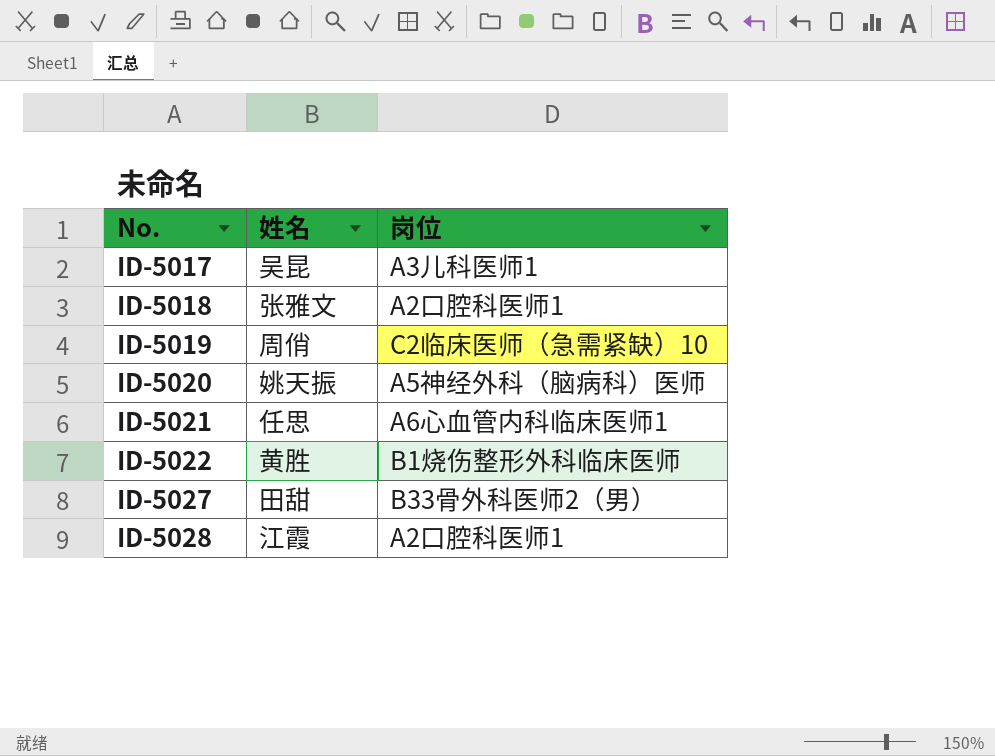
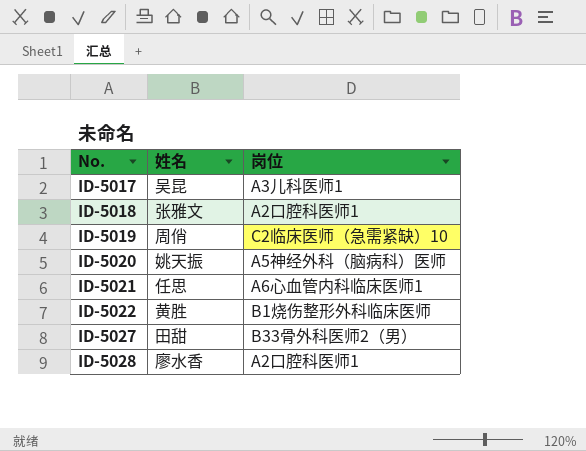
ID-5028 | 姓名: 江霞 -> 廖水香

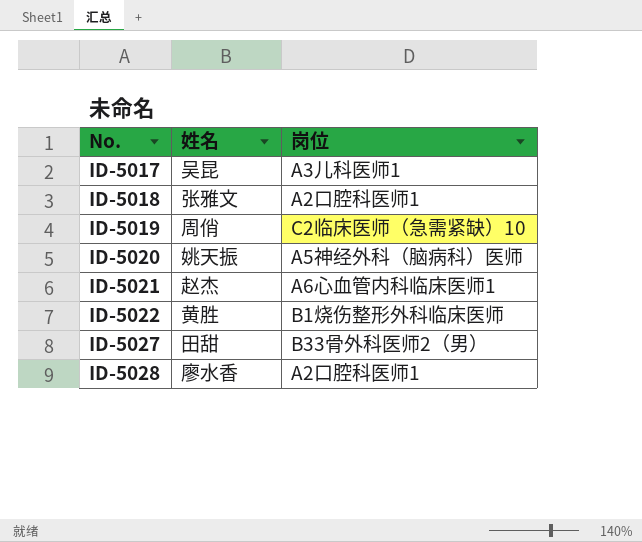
ID-5021 | 姓名: 任思 -> 赵杰

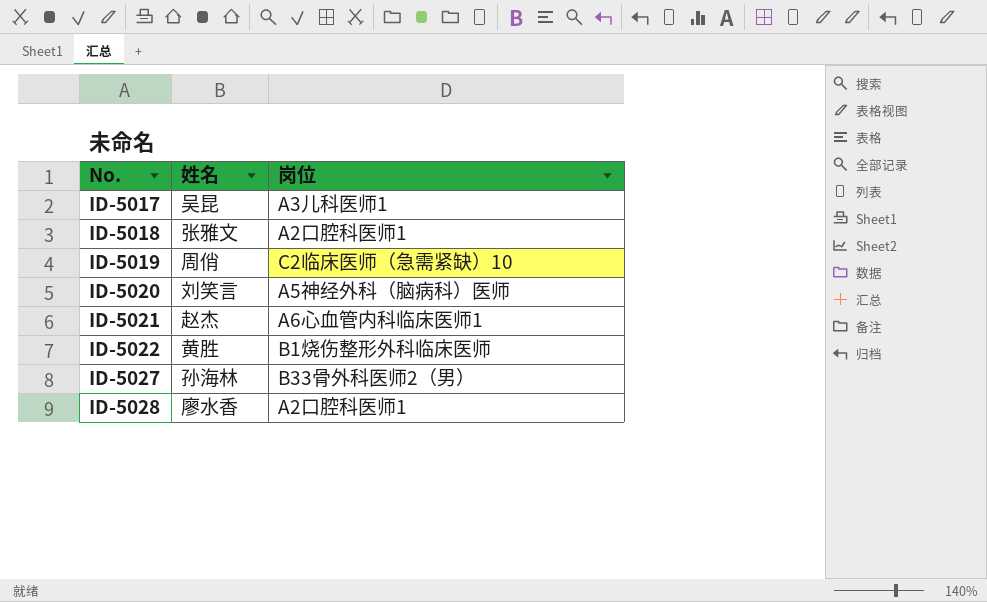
ID-5020 | 姓名: 姚天振 -> 刘笑言
ID-5027 | 姓名: 田甜 -> 孙海林

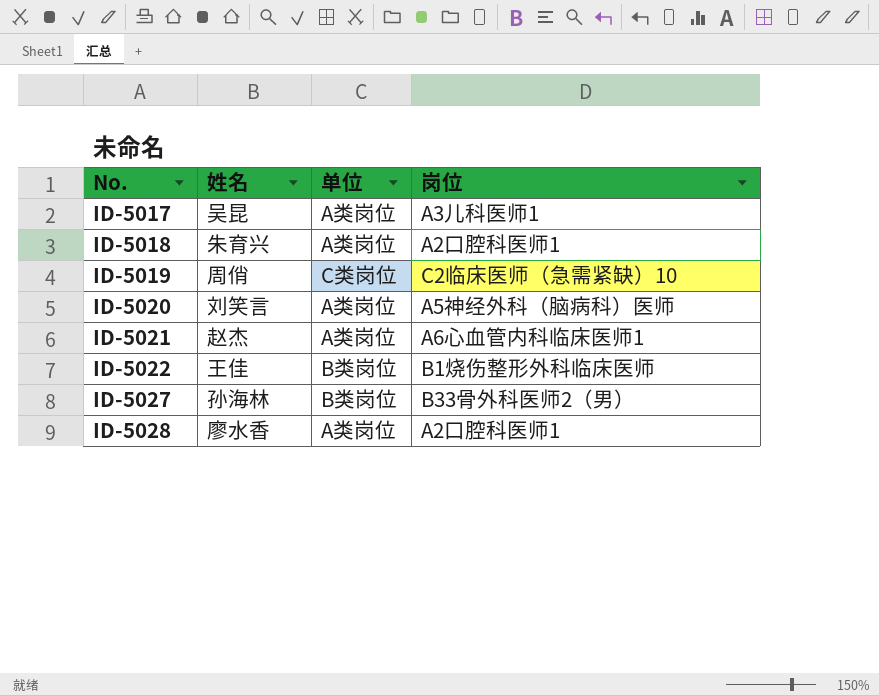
column 单位 | position: none -> 3
ID-5018 | 姓名: 张雅文 -> 朱育兴
ID-5022 | 姓名: 黄胜 -> 王佳

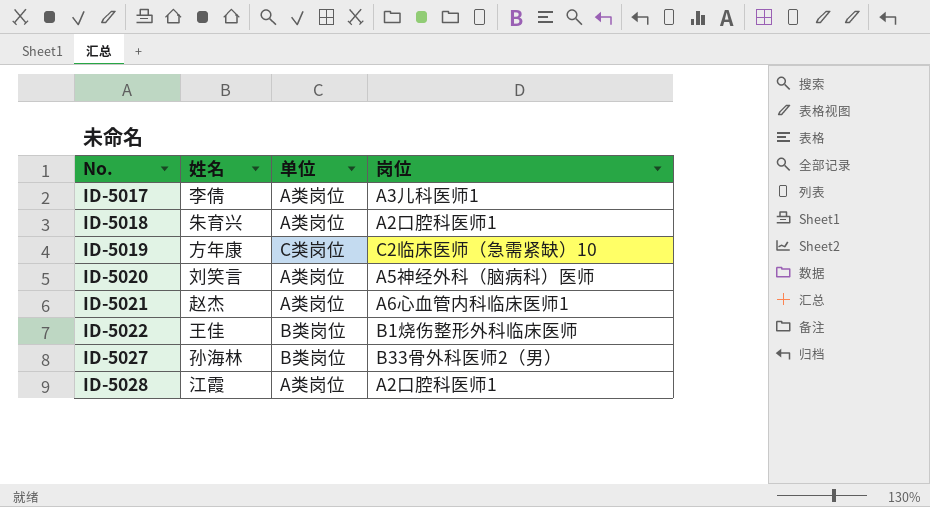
ID-5017 | 姓名: 吴昆 -> 李倩
ID-5019 | 姓名: 周俏 -> 方年康
ID-5028 | 姓名: 廖水香 -> 江霞

